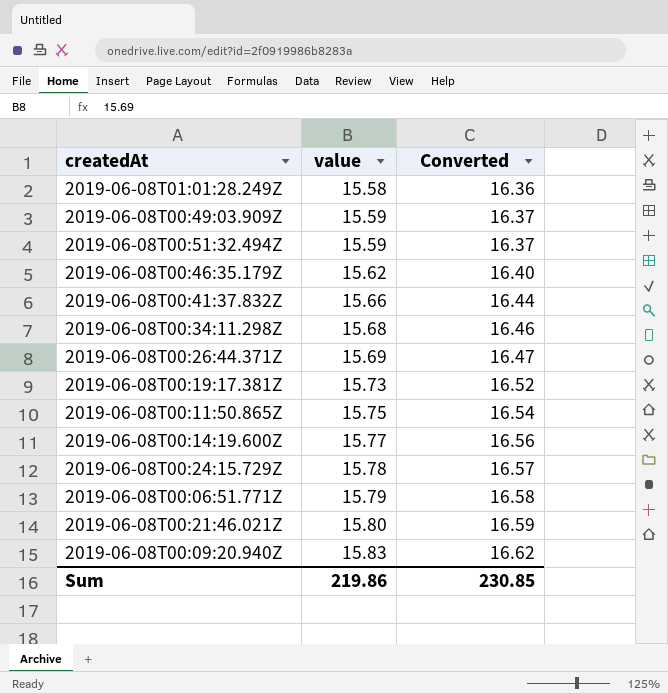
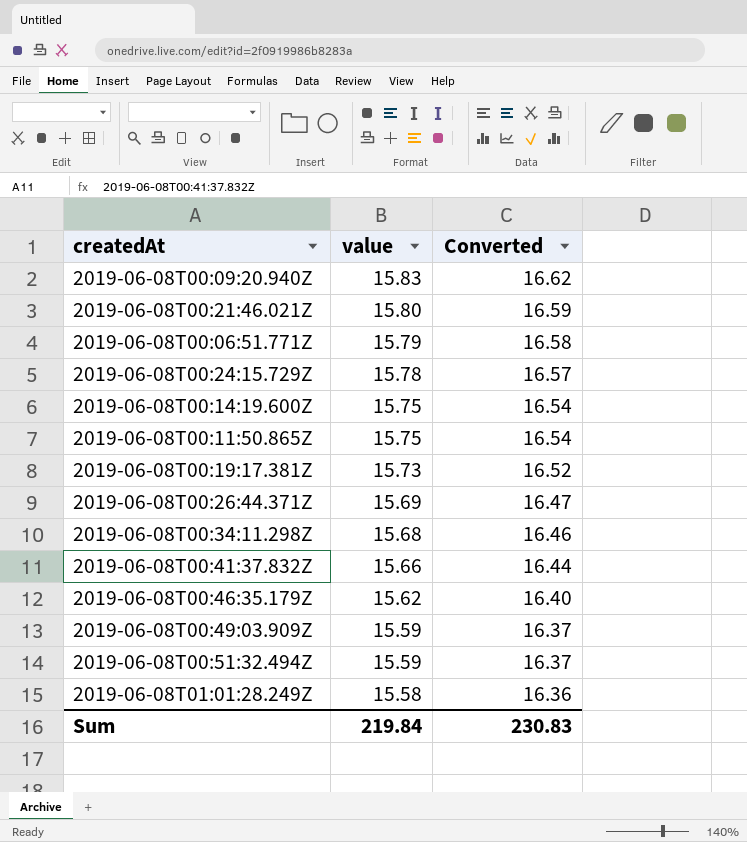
row order: value ascending -> value descending
2019-06-08T00:14:19.600Z | value: 15.77 -> 15.75
2019-06-08T00:14:19.600Z | Converted: 16.56 -> 16.54
Sum | value: 219.86 -> 219.84
Sum | Converted: 230.85 -> 230.83

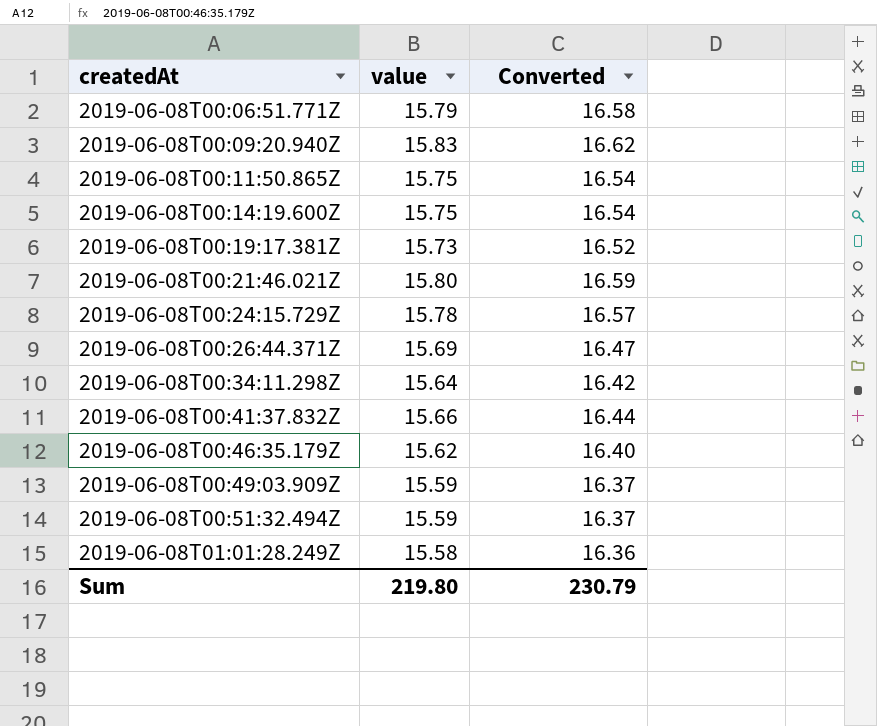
row order: value descending -> createdAt ascending
2019-06-08T00:34:11.298Z | value: 15.68 -> 15.64
2019-06-08T00:34:11.298Z | Converted: 16.46 -> 16.42
Sum | value: 219.84 -> 219.80
Sum | Converted: 230.83 -> 230.79

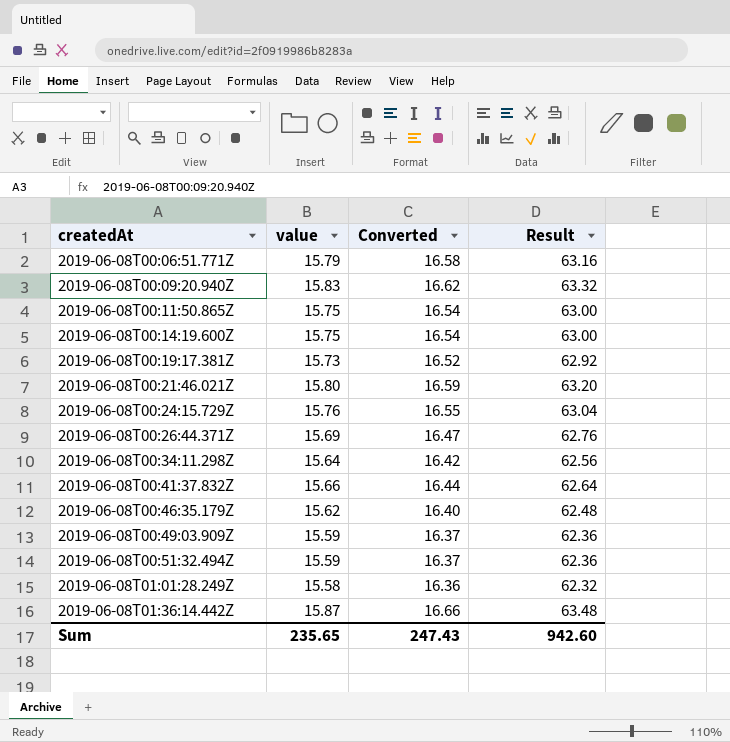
column Result | formula: none -> [value] * 4
2019-06-08T00:24:15.729Z | value: 15.78 -> 15.76
2019-06-08T00:24:15.729Z | Converted: 16.57 -> 16.55
row 2019-06-08T01:36:14.442Z: none -> 15.87 | 16.66 | 63.48
Sum | value: 219.80 -> 235.65
Sum | Converted: 230.79 -> 247.43

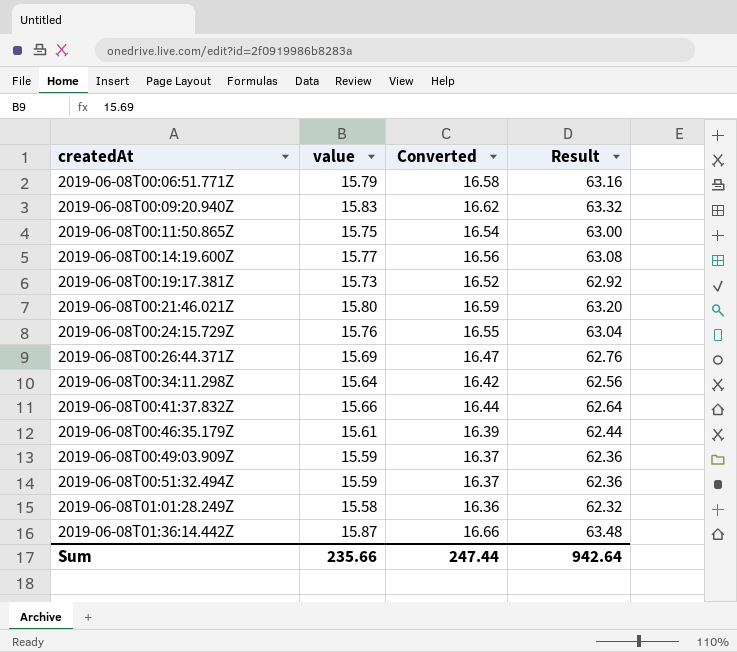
2019-06-08T00:14:19.600Z | value: 15.75 -> 15.77
2019-06-08T00:14:19.600Z | Converted: 16.54 -> 16.56
2019-06-08T00:14:19.600Z | Result: 63.00 -> 63.08
2019-06-08T00:46:35.179Z | value: 15.62 -> 15.61
2019-06-08T00:46:35.179Z | Converted: 16.40 -> 16.39
2019-06-08T00:46:35.179Z | Result: 62.48 -> 62.44
Sum | value: 235.65 -> 235.66
Sum | Converted: 247.43 -> 247.44
Sum | Result: 942.60 -> 942.64

